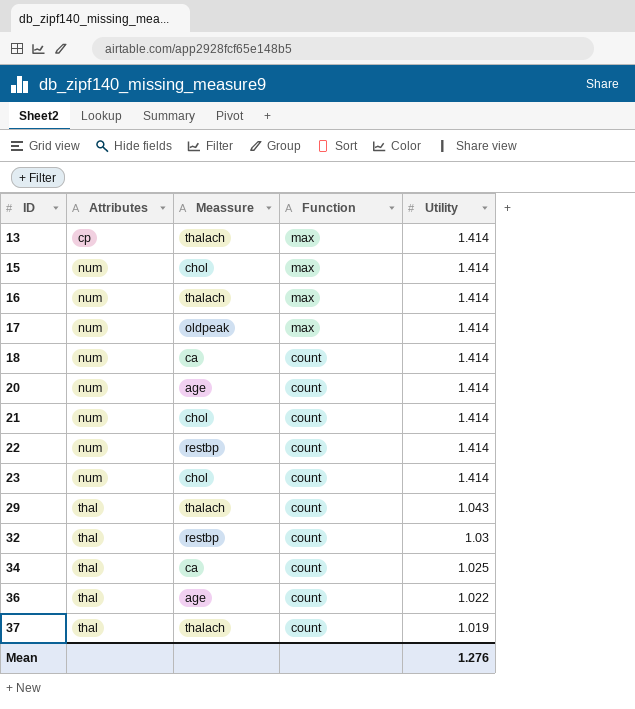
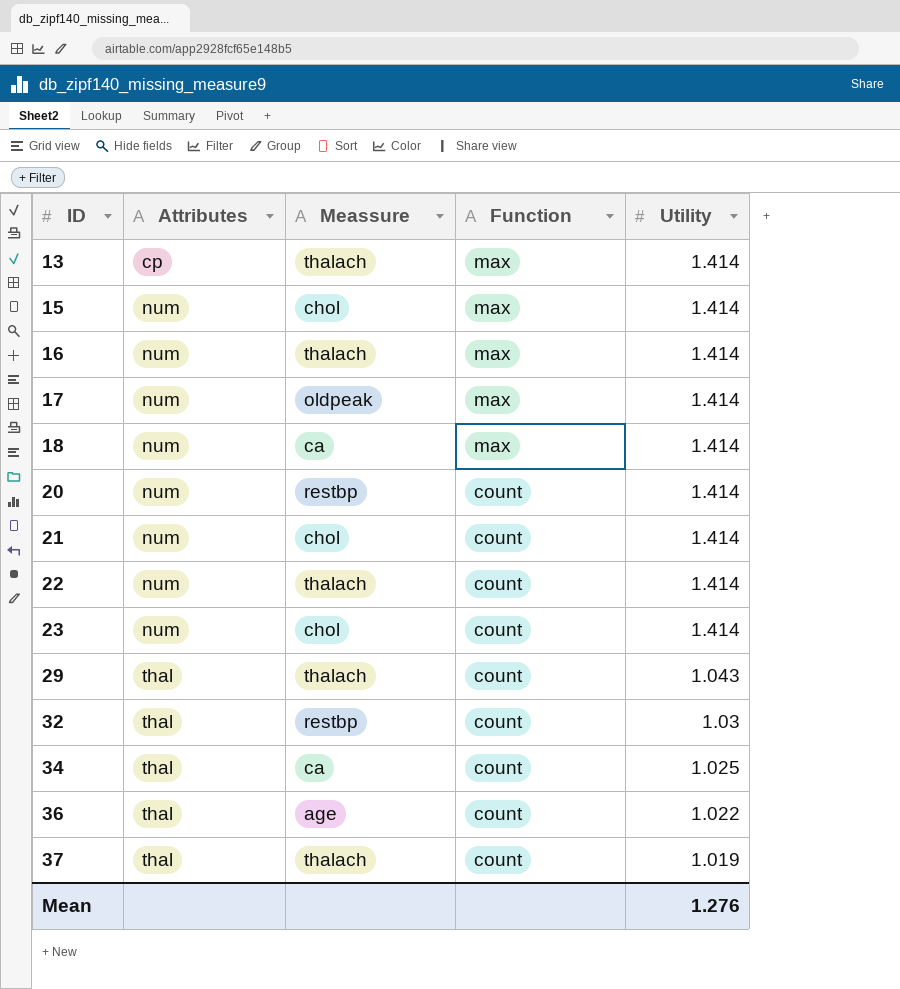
18 | Function: count -> max
20 | Meassure: age -> restbp
22 | Meassure: restbp -> thalach

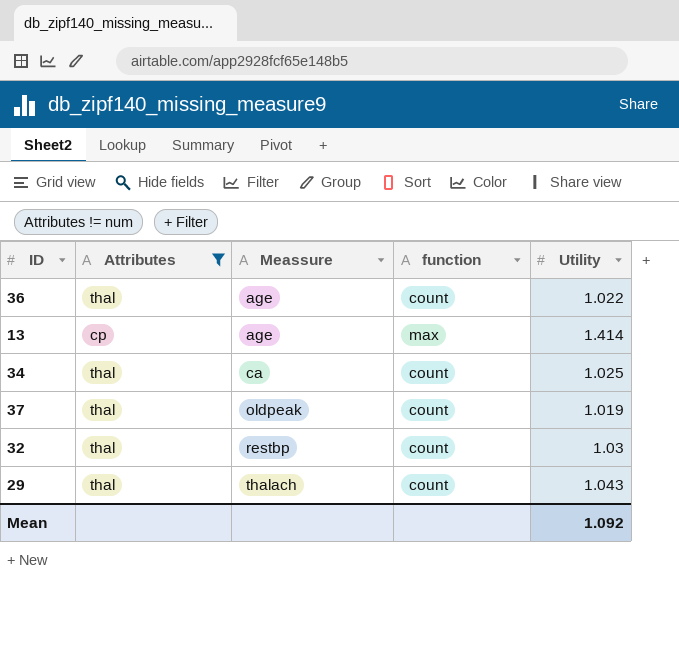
filter: none -> Attributes != num
row order: ID ascending -> Meassure ascending
column name: Function -> function
13 | Meassure: thalach -> age
37 | Meassure: thalach -> oldpeak
Mean | Utility: 1.276 -> 1.092

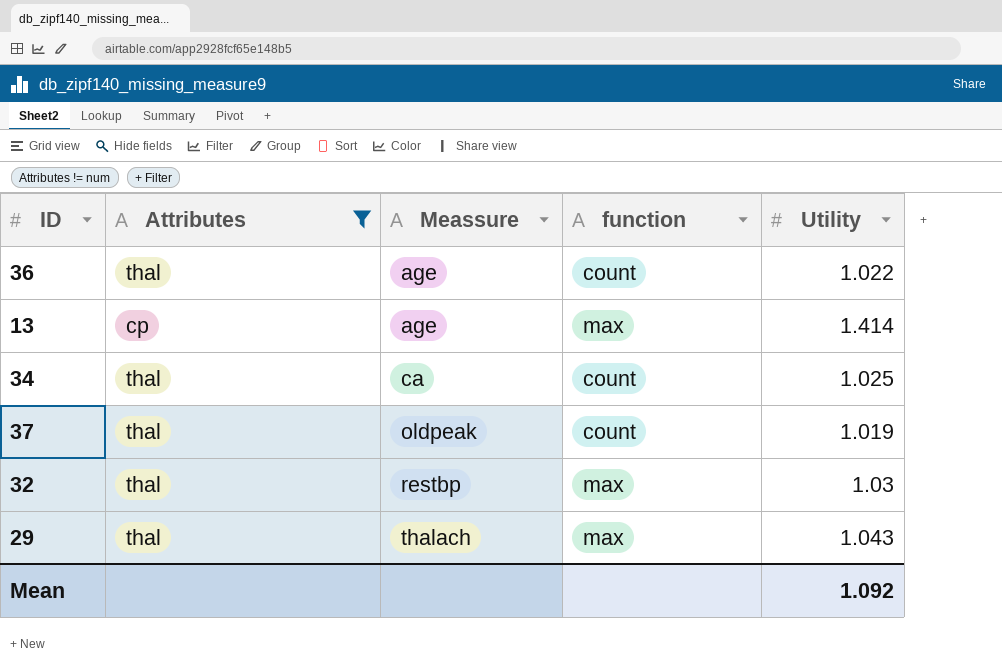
32 | function: count -> max
29 | function: count -> max

